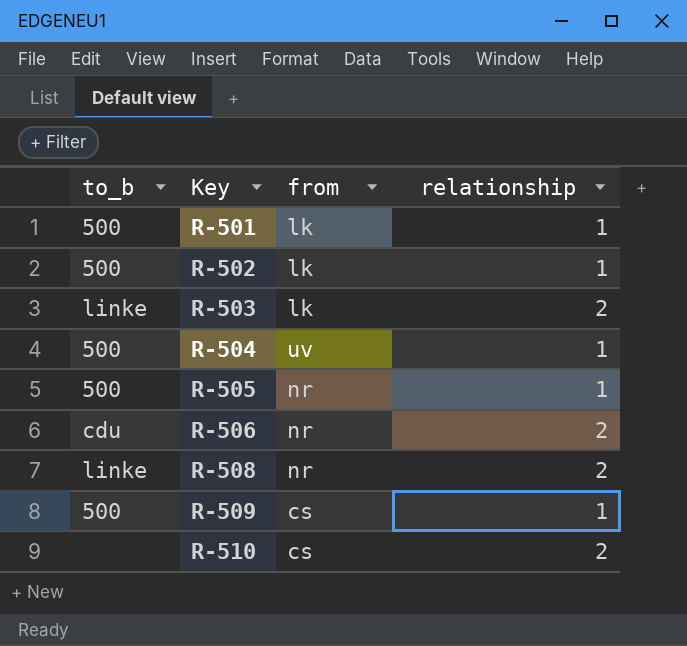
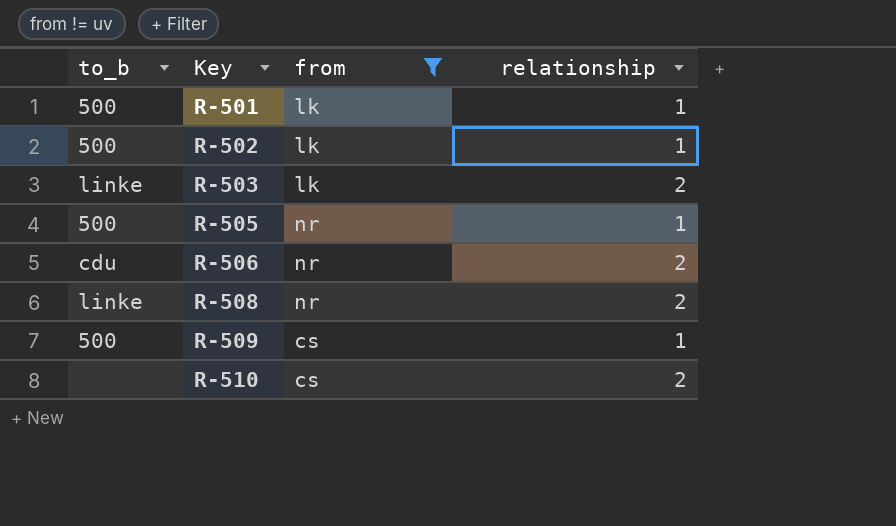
filter: none -> from != uv

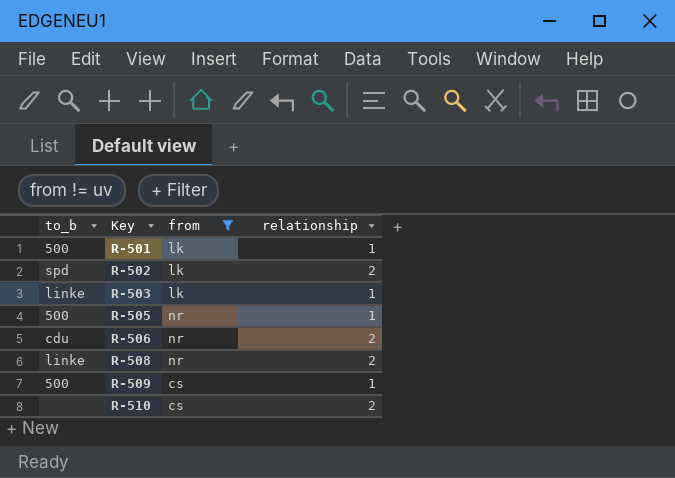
R-502 | to_b: 500 -> spd
R-502 | relationship: 1 -> 2
R-503 | relationship: 2 -> 1

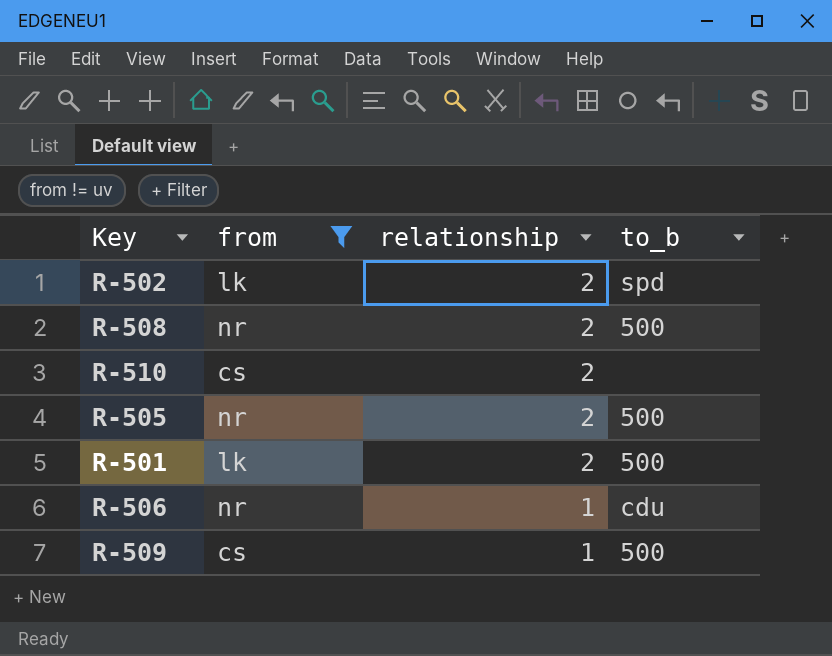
row order: Key ascending -> relationship descending
column to_b | position: 1 -> 4
row R-503: linke | lk | 1 -> none
R-508 | to_b: linke -> 500
R-505 | relationship: 1 -> 2
R-501 | relationship: 1 -> 2
R-506 | relationship: 2 -> 1

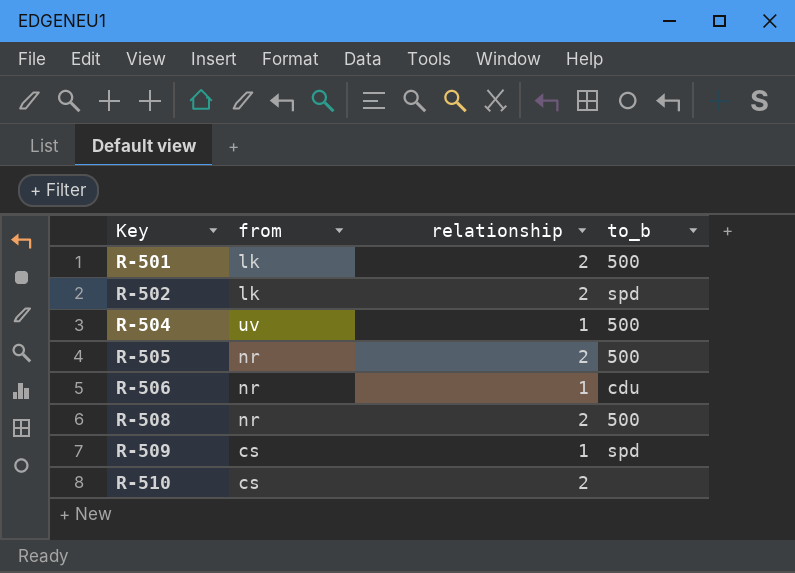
filter: from != uv -> none
row order: relationship descending -> Key ascending
R-509 | to_b: 500 -> spd

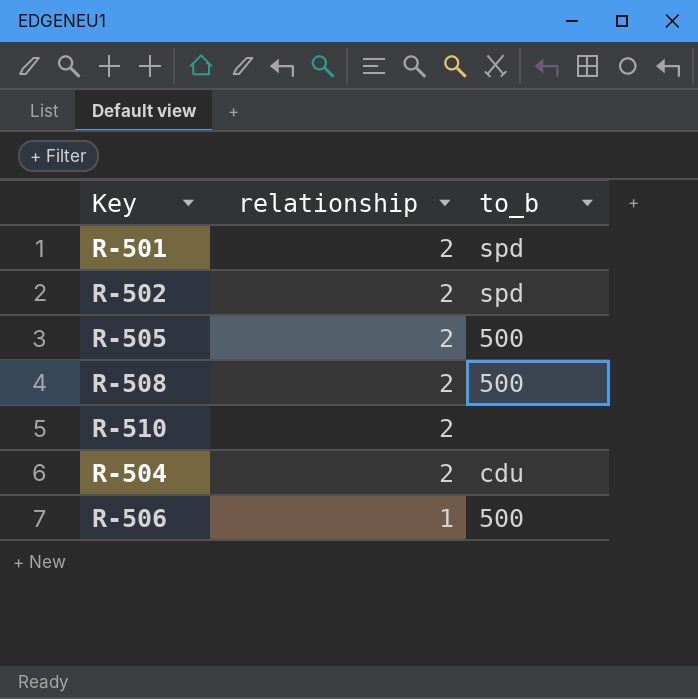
row order: Key ascending -> relationship descending
column from | position: 2 -> none
row R-509: cs | 1 | spd -> none
R-501 | to_b: 500 -> spd
R-504 | relationship: 1 -> 2
R-504 | to_b: 500 -> cdu
R-506 | to_b: cdu -> 500

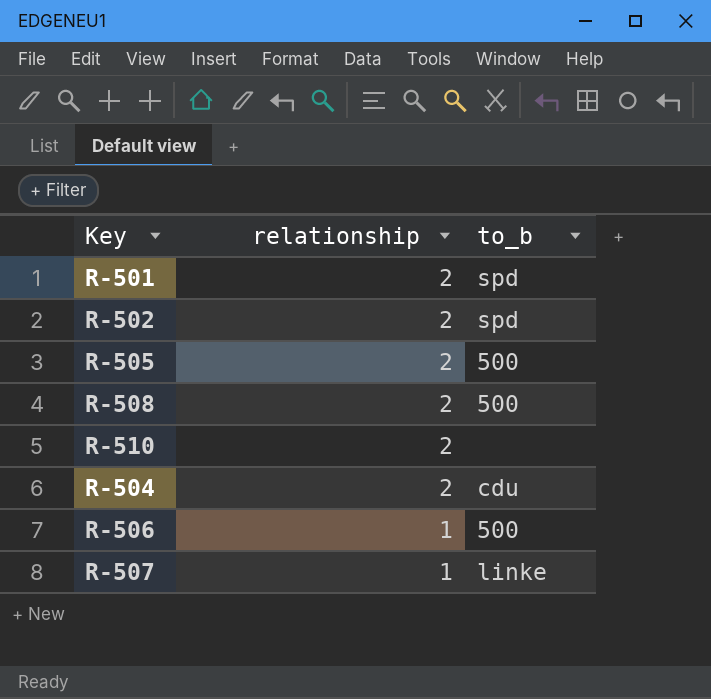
row R-507: none -> 1 | linke

